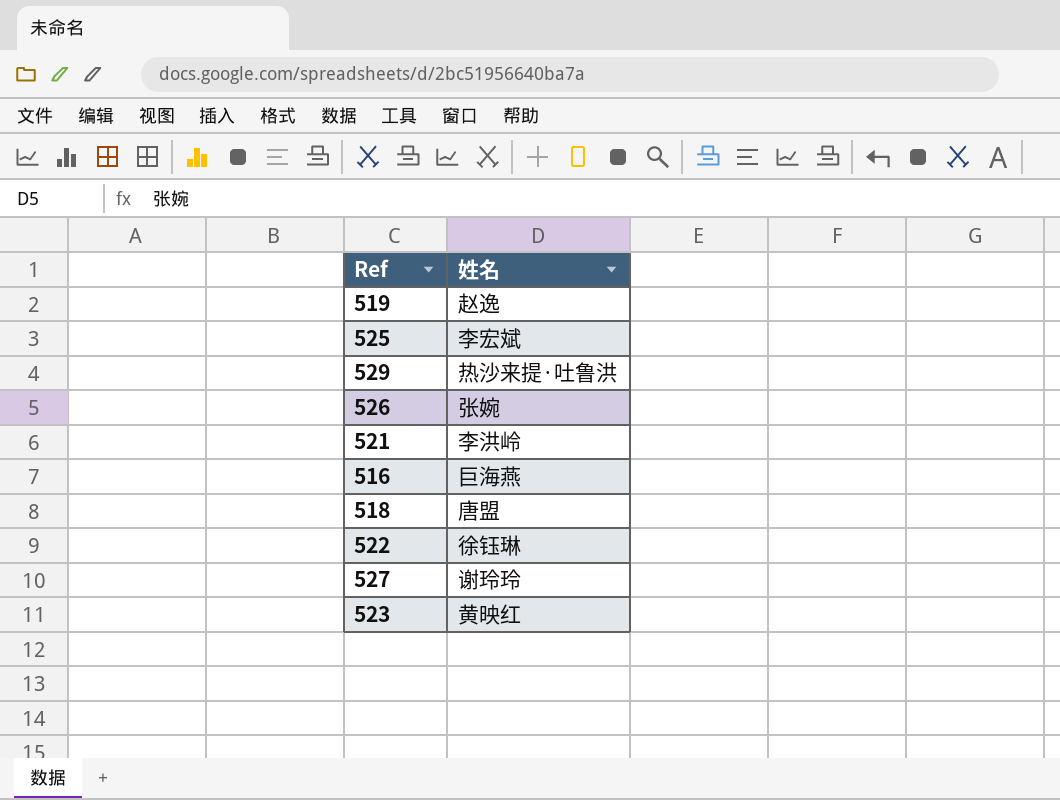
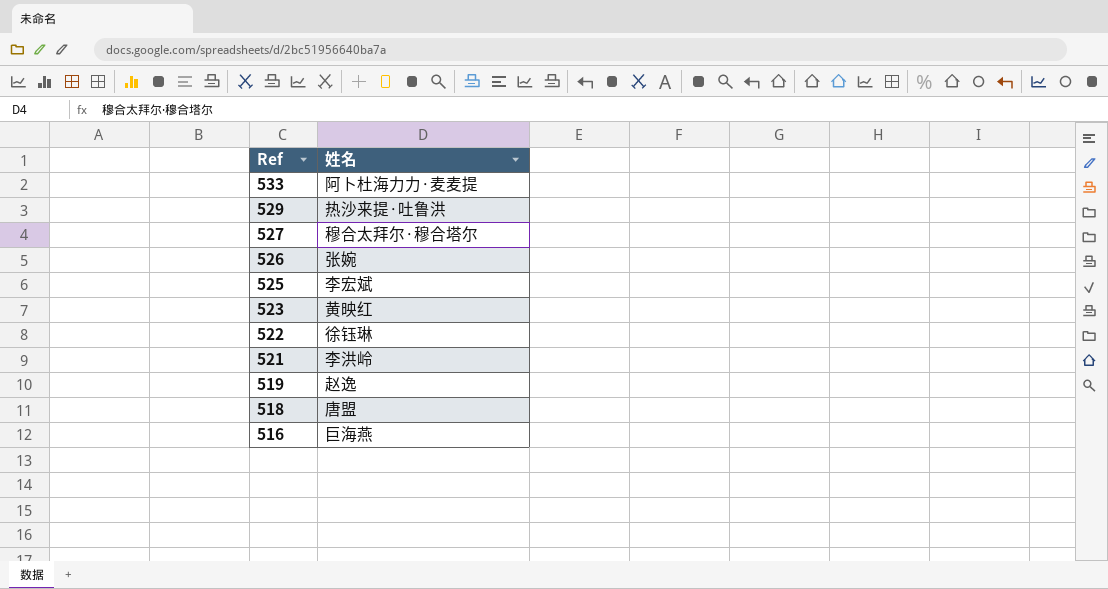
row order: none -> Ref descending
row 533: none -> 阿卜杜海力力·麦麦提
527 | 姓名: 谢玲玲 -> 穆合太拜尔·穆合塔尔

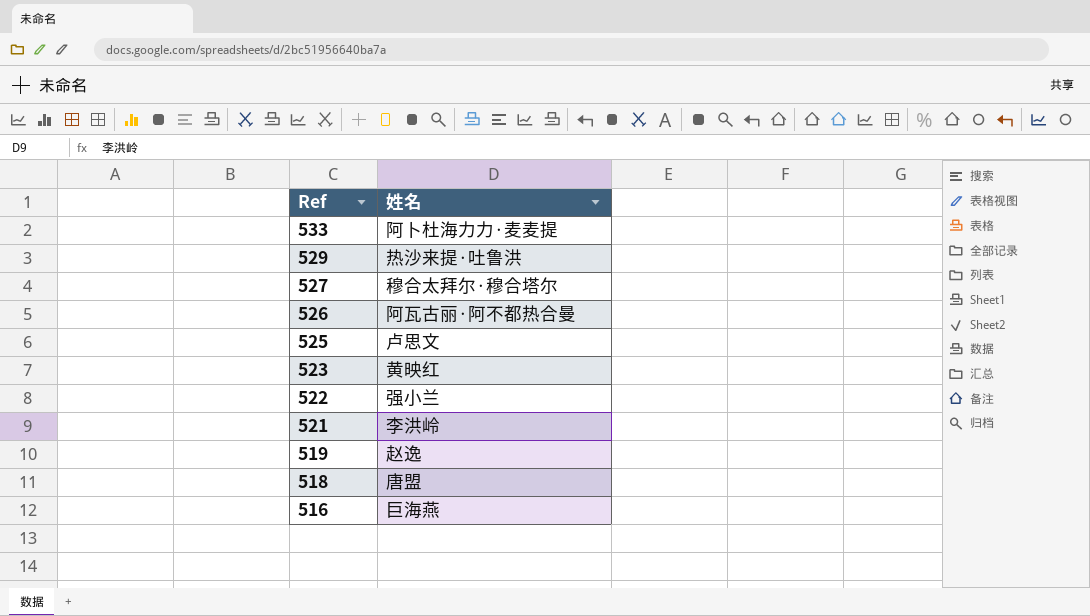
526 | 姓名: 张婉 -> 阿瓦古丽·阿不都热合曼
525 | 姓名: 李宏斌 -> 卢思文
522 | 姓名: 徐钰琳 -> 强小兰

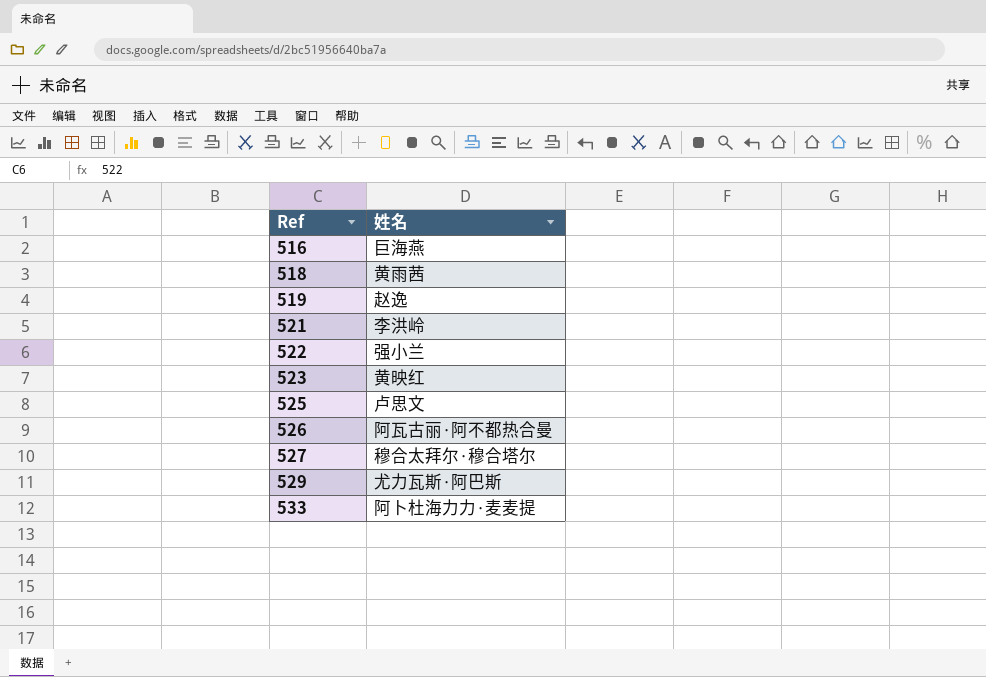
row order: Ref descending -> Ref ascending
518 | 姓名: 唐盟 -> 黄雨茜
529 | 姓名: 热沙来提·吐鲁洪 -> 尤力瓦斯·阿巴斯

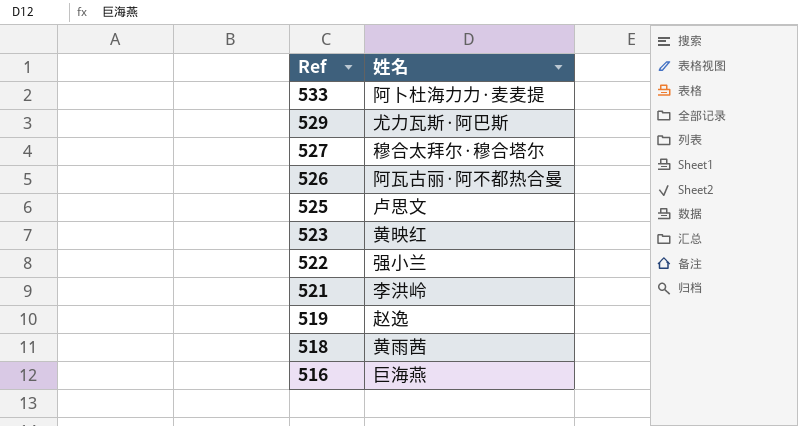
row order: Ref ascending -> Ref descending

